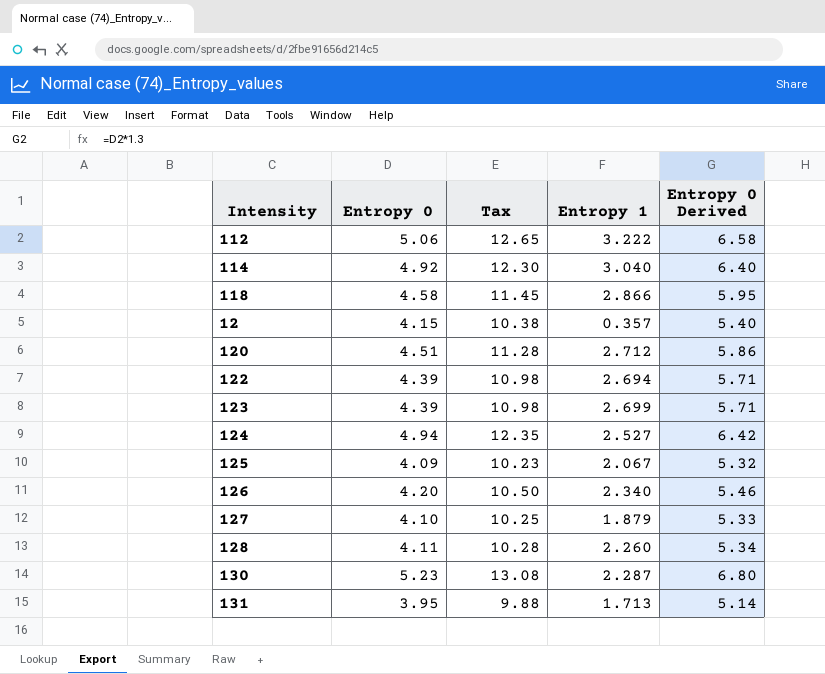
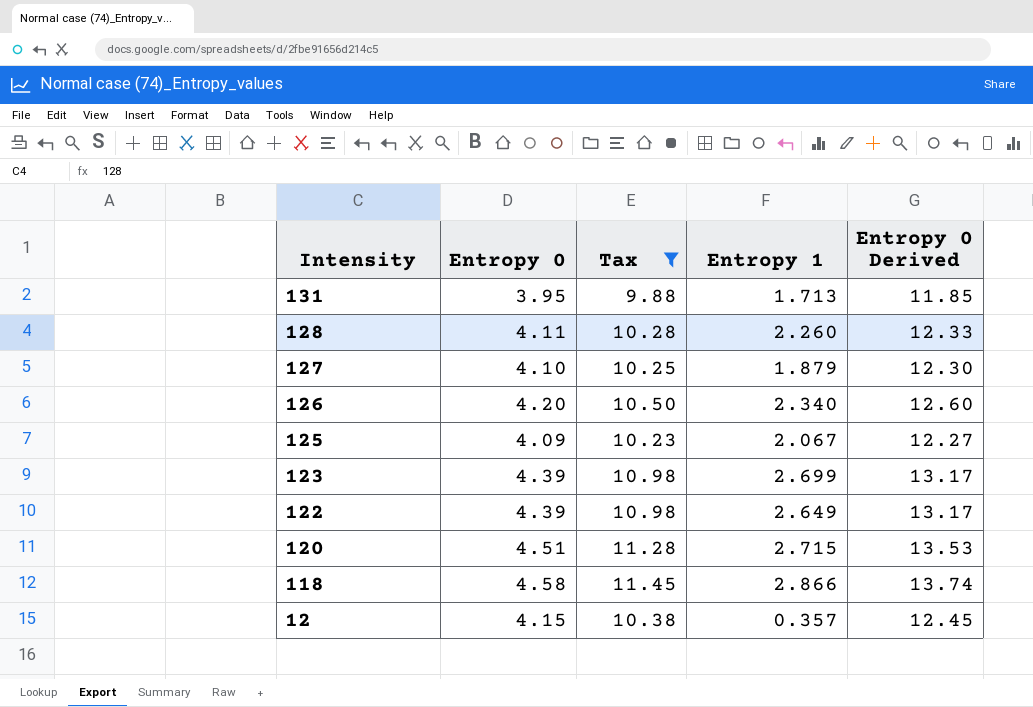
filter: none -> Tax <= 11.45
row order: none -> Intensity descending
column Entropy 0 Derived | formula: [Entropy 0] * 1.3 -> [Entropy 0] * 3
122 | Entropy 1: 2.694 -> 2.649
120 | Entropy 1: 2.712 -> 2.715

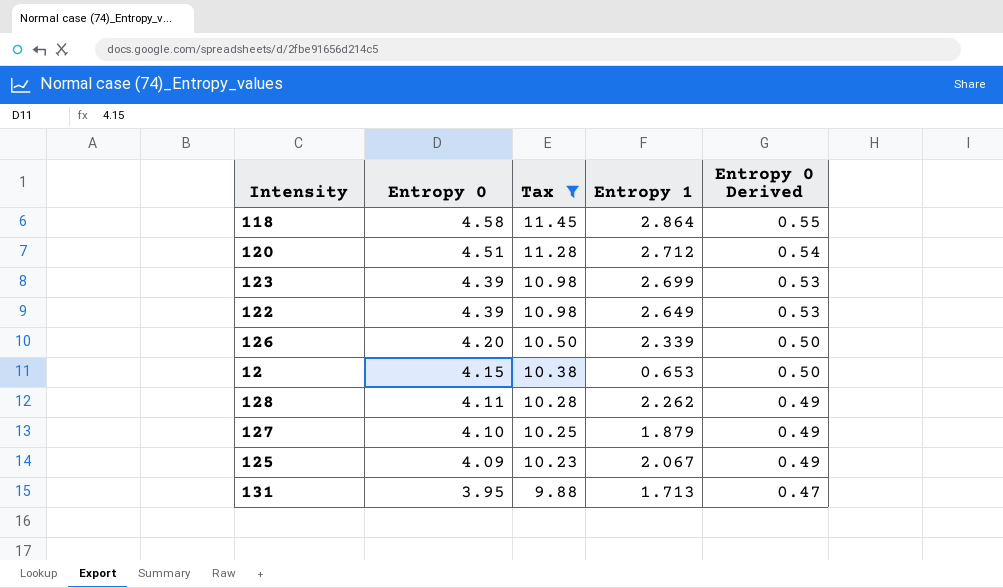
row order: Intensity descending -> Entropy 0 descending
column Entropy 0 Derived | formula: [Entropy 0] * 3 -> [Entropy 0] * 0.12
118 | Entropy 1: 2.866 -> 2.864
120 | Entropy 1: 2.715 -> 2.712
126 | Entropy 1: 2.340 -> 2.339
12 | Entropy 1: 0.357 -> 0.653
128 | Entropy 1: 2.260 -> 2.262

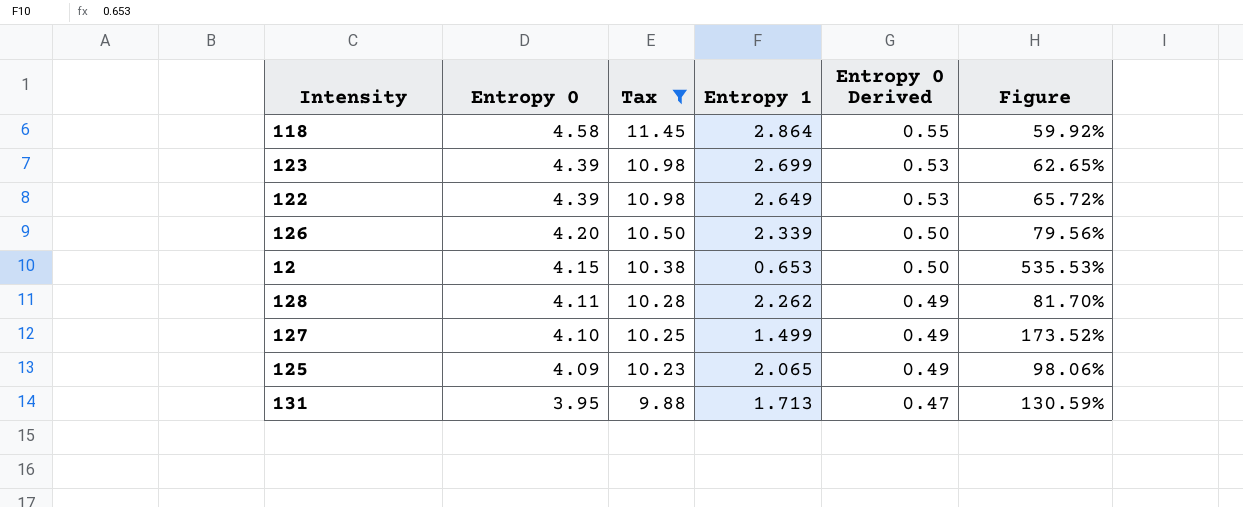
column Figure | formula: none -> ([Entropy 0] - [Entropy 1]) / [Entropy 1]
row 120: 4.51 | 11.28 | 2.712 | 0.54 -> none
127 | Entropy 1: 1.879 -> 1.499
125 | Entropy 1: 2.067 -> 2.065

